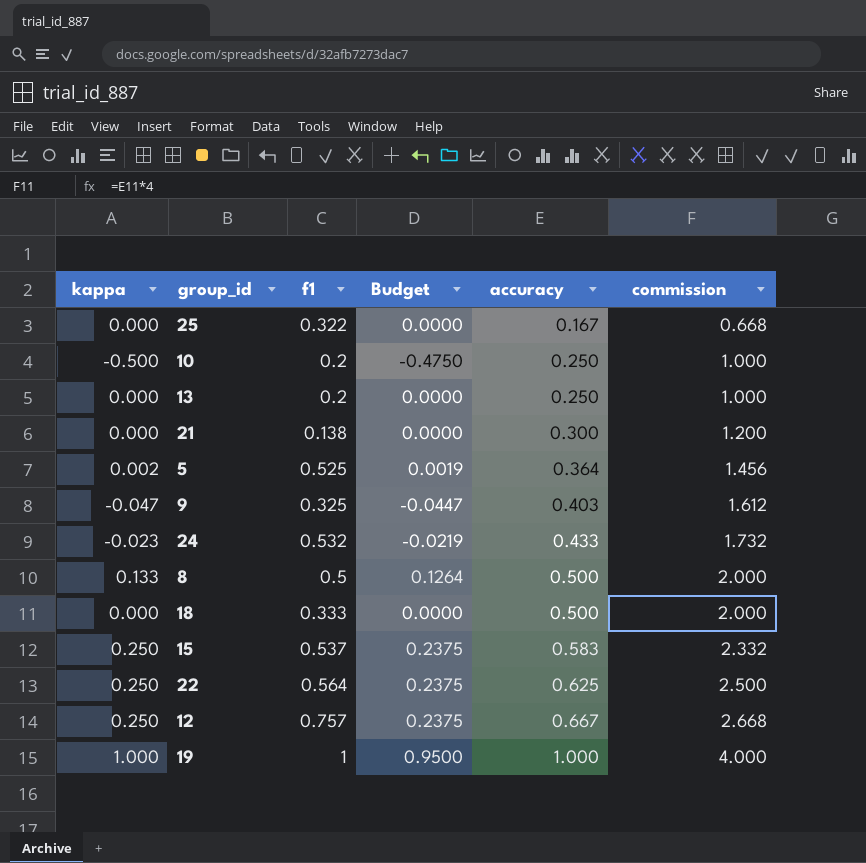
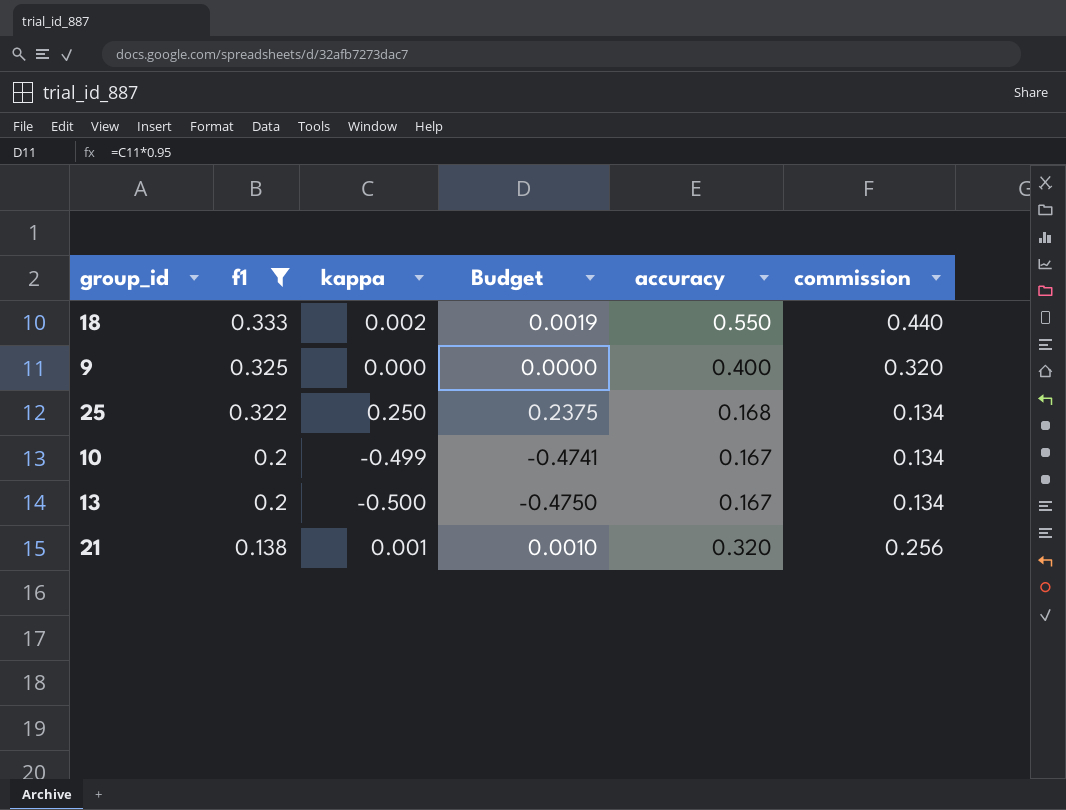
filter: none -> f1 <= 0.333
row order: accuracy ascending -> f1 descending
column kappa | position: 1 -> 3
column commission | formula: [accuracy] * 4 -> [accuracy] * 0.8
18 | kappa: 0.000 -> 0.002
18 | Budget: 0.0000 -> 0.0019
18 | accuracy: 0.500 -> 0.550
9 | kappa: -0.047 -> 0.000
9 | Budget: -0.0447 -> 0.0000
9 | accuracy: 0.403 -> 0.400
25 | kappa: 0.000 -> 0.250
25 | Budget: 0.0000 -> 0.2375
25 | accuracy: 0.167 -> 0.168
10 | kappa: -0.500 -> -0.499
10 | Budget: -0.4750 -> -0.4741
10 | accuracy: 0.250 -> 0.167
13 | kappa: 0.000 -> -0.500
13 | Budget: 0.0000 -> -0.4750
13 | accuracy: 0.250 -> 0.167
21 | kappa: 0.000 -> 0.001
21 | Budget: 0.0000 -> 0.0010
21 | accuracy: 0.300 -> 0.320

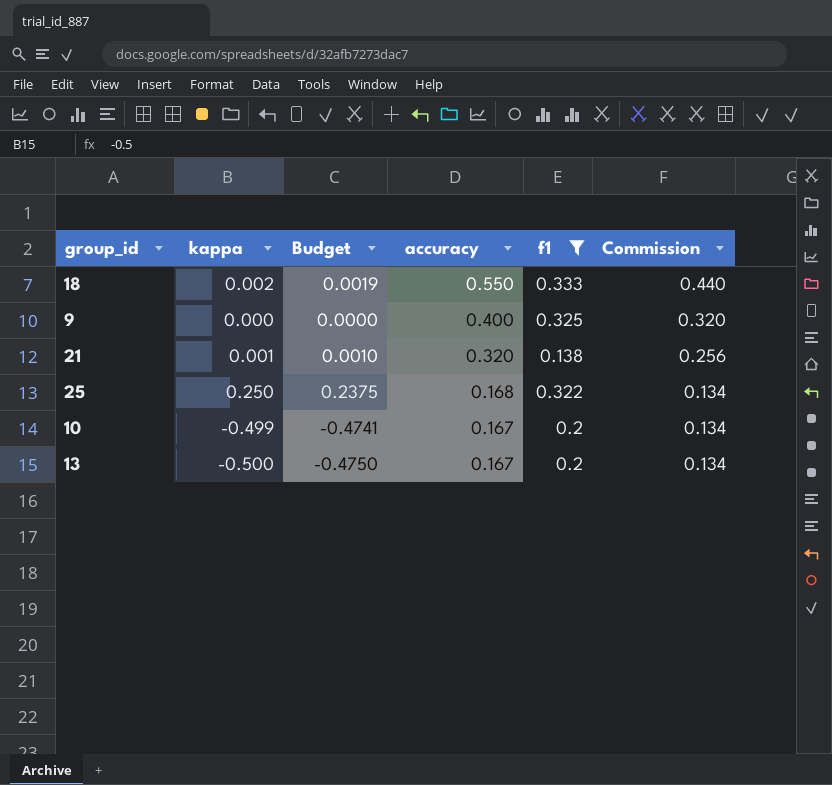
row order: f1 descending -> accuracy descending
column f1 | position: 2 -> 5
column name: commission -> Commission

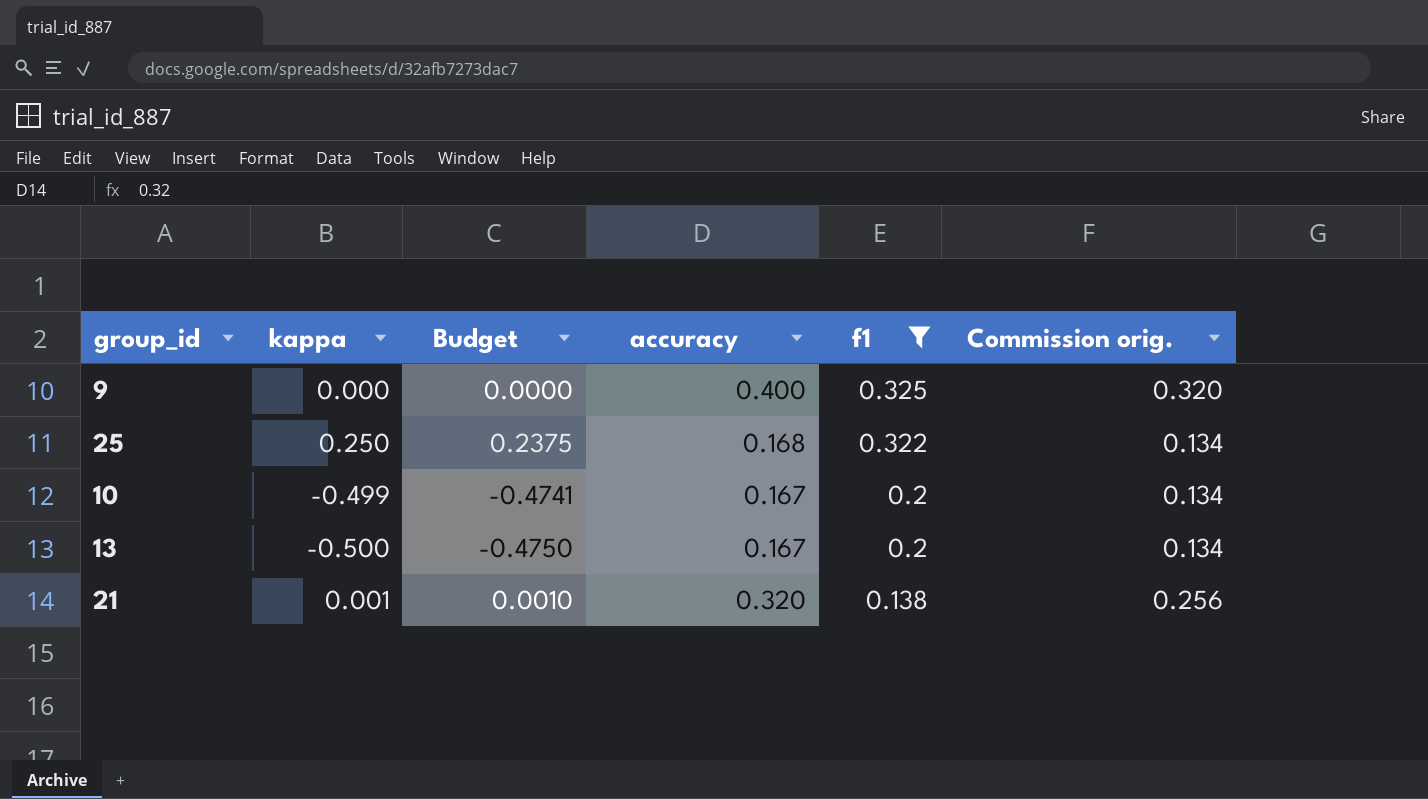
row order: accuracy descending -> f1 descending
column name: Commission -> Commission orig.
row 18: 0.002 | 0.0019 | 0.550 | 0.333 | 0.440 -> none

